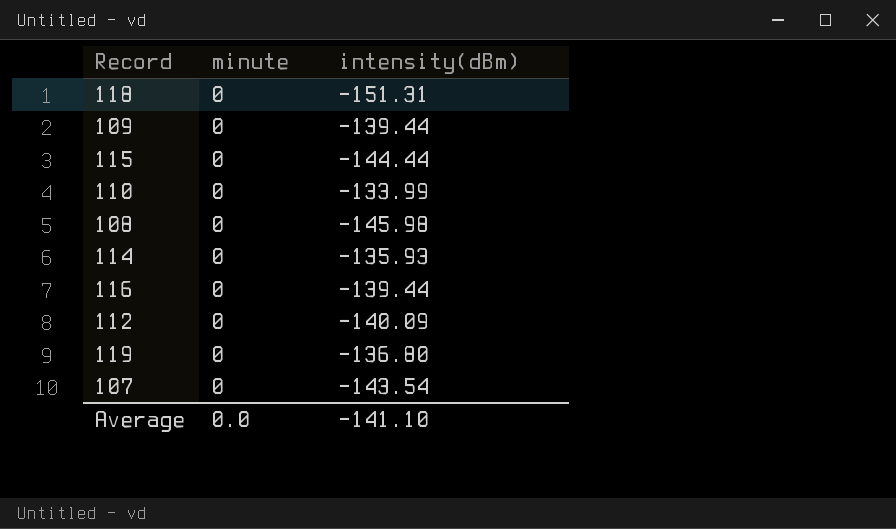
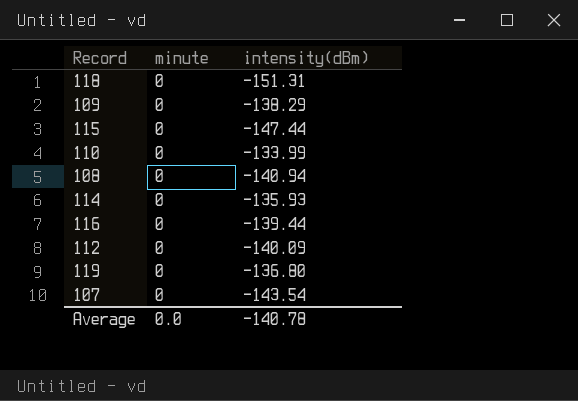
109 | intensity(dBm): -139.44 -> -138.29
115 | intensity(dBm): -144.44 -> -147.44
108 | intensity(dBm): -145.98 -> -140.94
Average | intensity(dBm): -141.10 -> -140.78

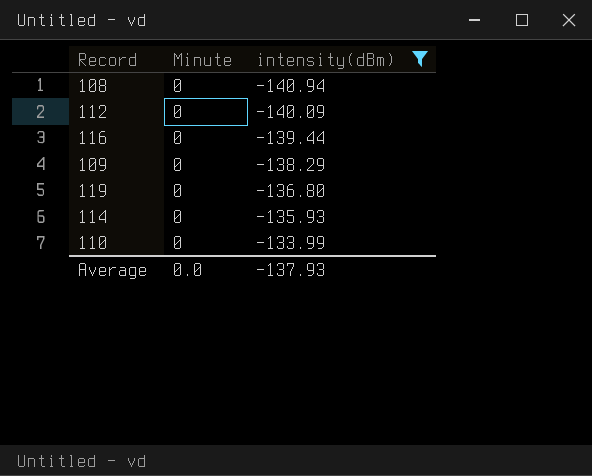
filter: none -> intensity(dBm) >= -140.94
row order: none -> intensity(dBm) ascending
column name: minute -> Minute
Average | intensity(dBm): -140.78 -> -137.93

